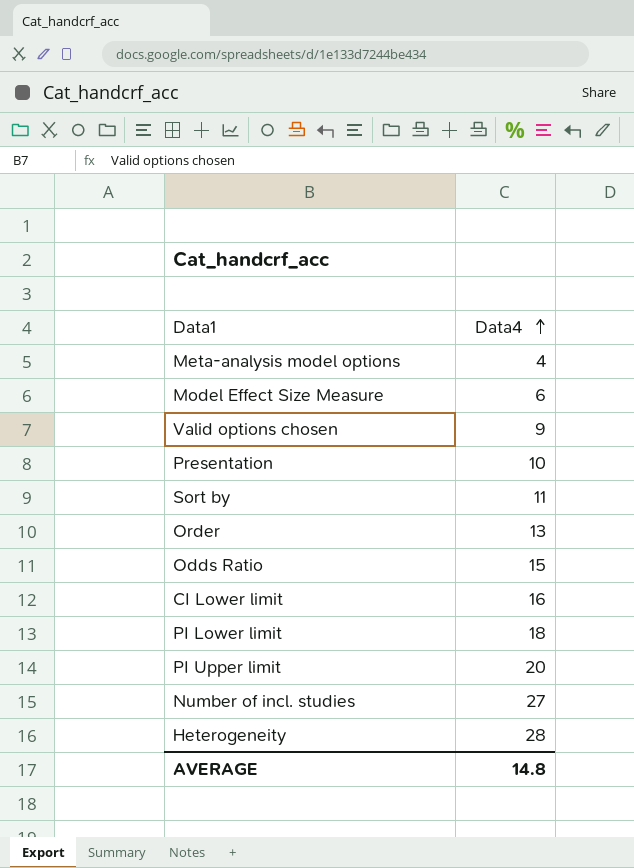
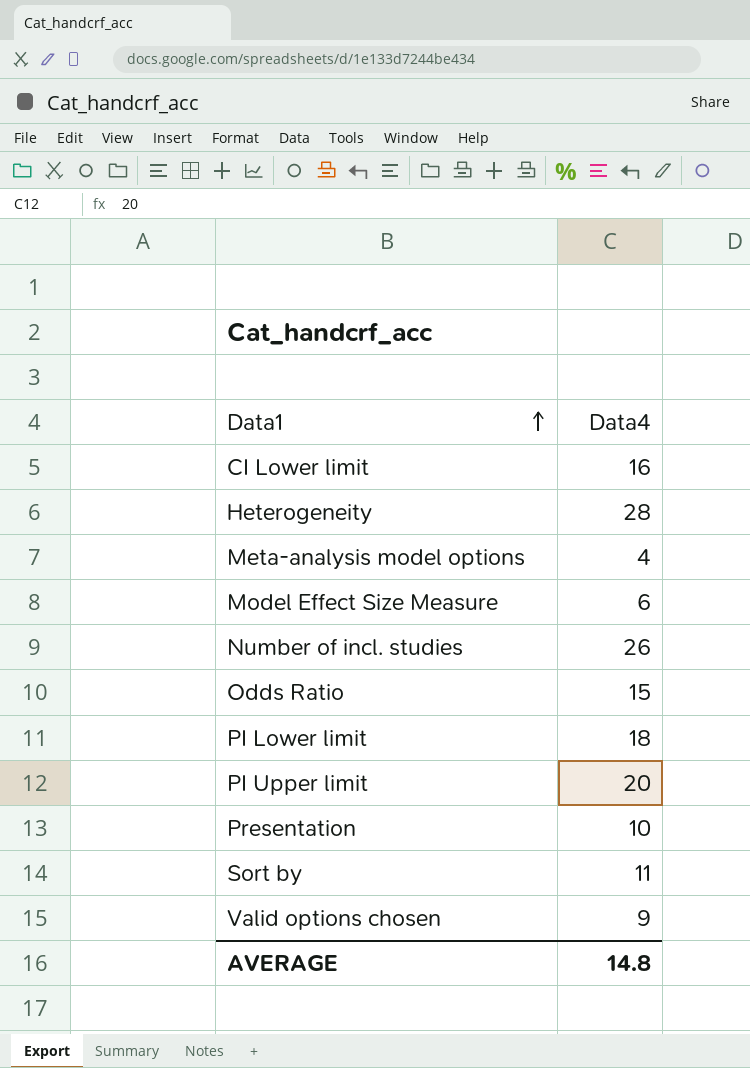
row order: Data4 ascending -> Data1 ascending
row Order: 13 -> none
Number of incl. studies | Data4: 27 -> 26

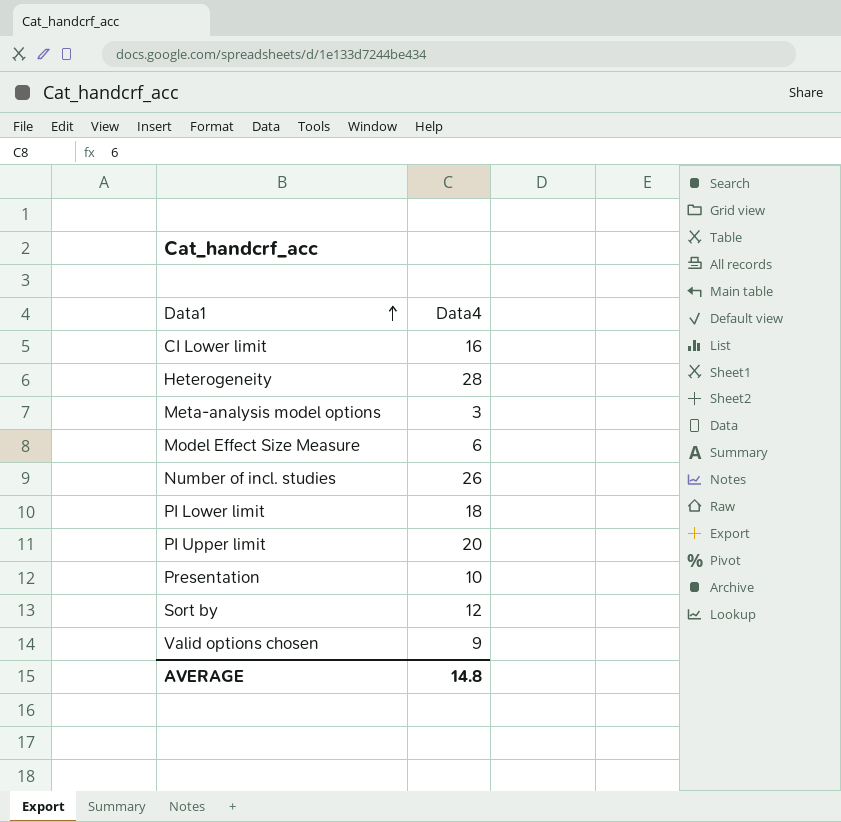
row Odds Ratio: 15 -> none
Meta-analysis model options | Data4: 4 -> 3
Sort by | Data4: 11 -> 12

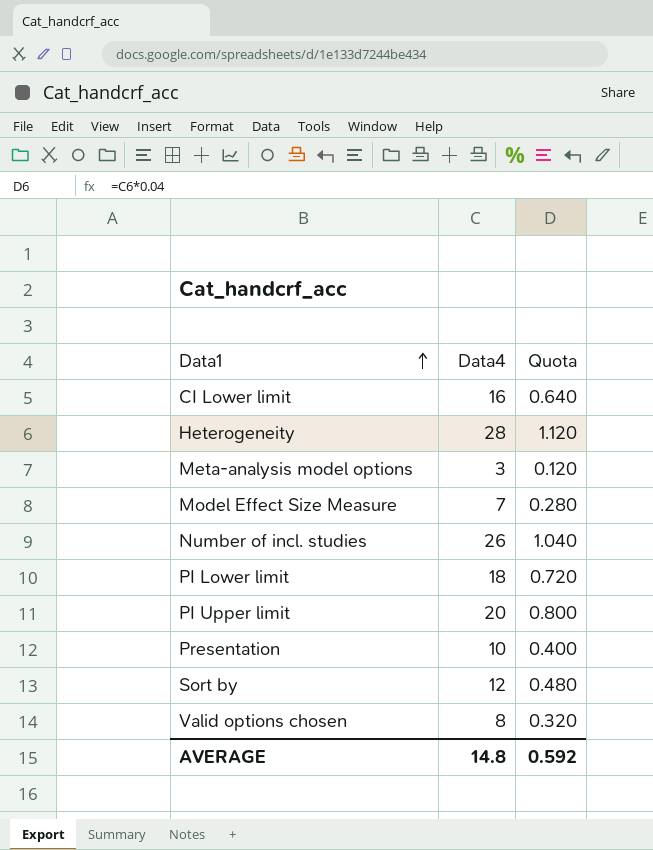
column Quota | formula: none -> [Data4] * 0.04
Model Effect Size Measure | Data4: 6 -> 7
Valid options chosen | Data4: 9 -> 8

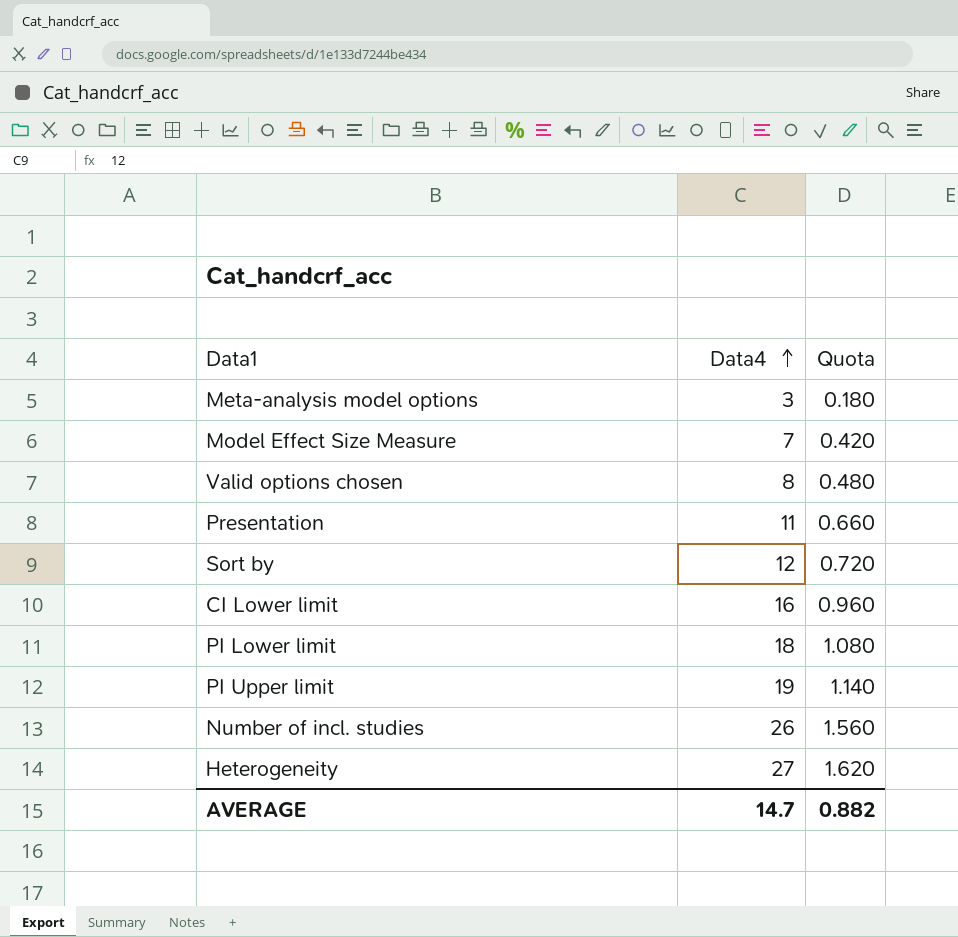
row order: Data1 ascending -> Data4 ascending
column Quota | formula: [Data4] * 0.04 -> [Data4] * 0.06
Presentation | Data4: 10 -> 11
PI Upper limit | Data4: 20 -> 19
Heterogeneity | Data4: 28 -> 27
AVERAGE | Data4: 14.8 -> 14.7
AVERAGE | Quota: 0.592 -> 0.882

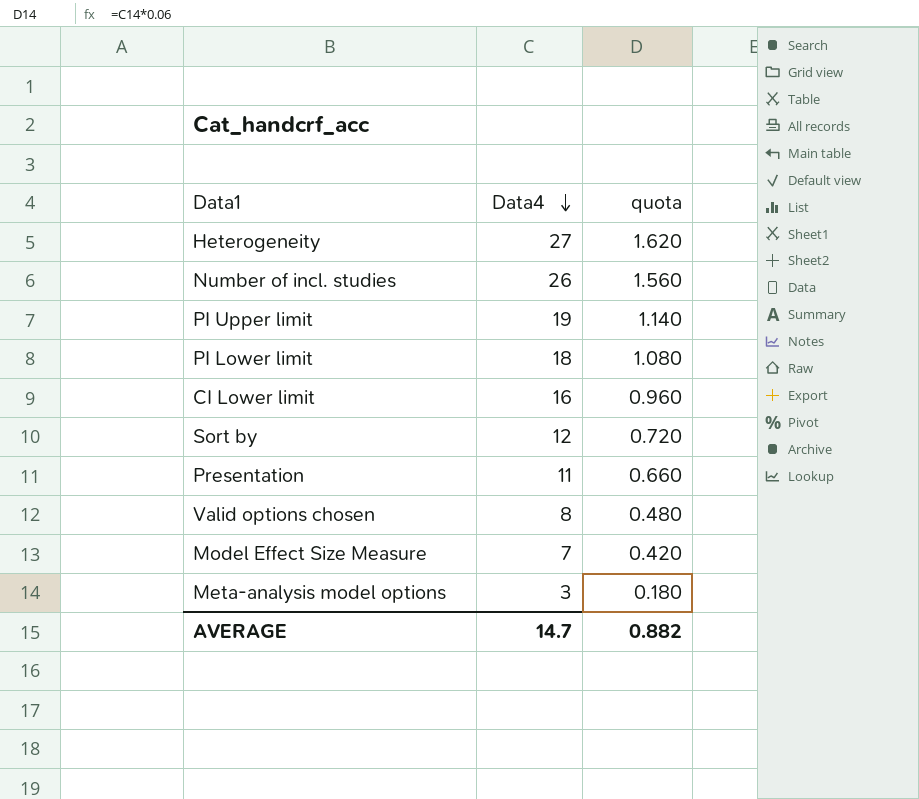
row order: Data4 ascending -> Data4 descending
column name: Quota -> quota

